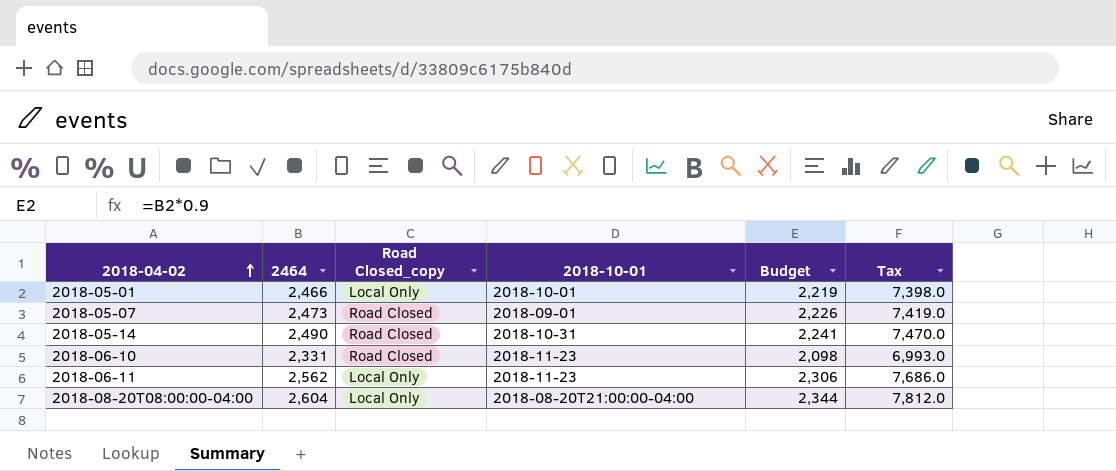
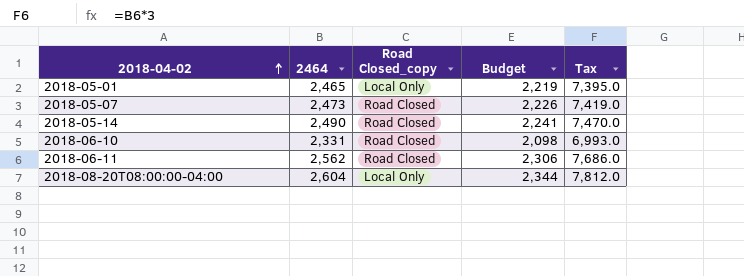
column 2018-10-01 | position: 4 -> none
2018-05-01 | 2464: 2,466 -> 2,465
2018-05-01 | Tax: 7,398.0 -> 7,395.0
2018-06-11 | Road Closed_copy: Local Only -> Road Closed

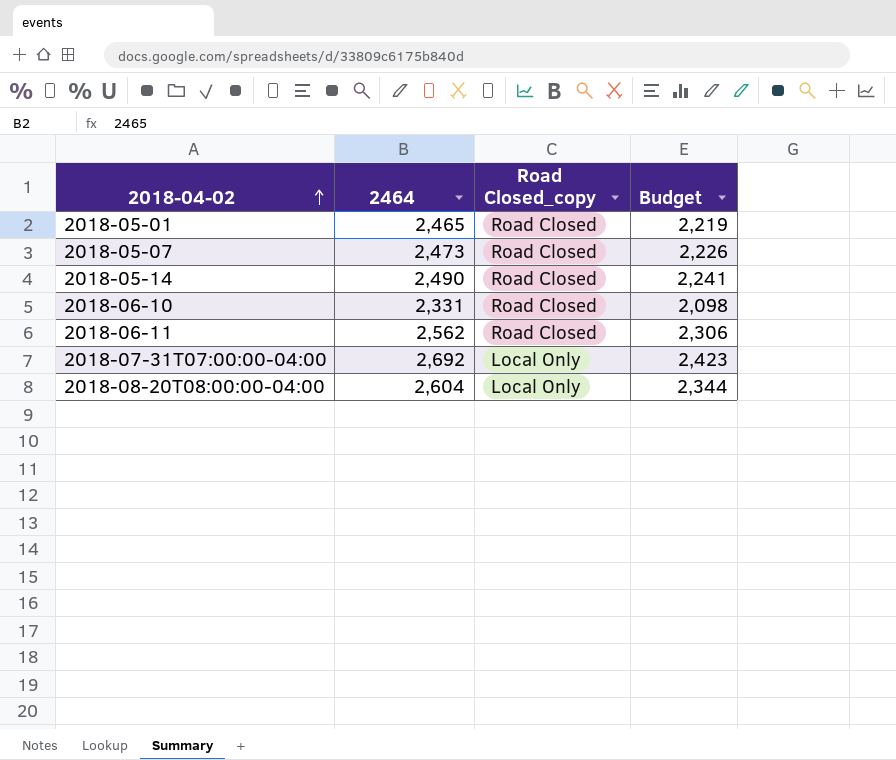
column Tax | formula: [2464] * 3 -> none
2018-05-01 | Road Closed_copy: Local Only -> Road Closed
row 2018-07-31T07:00:00-04:00: none -> 2,692 | Local Only | 2,423

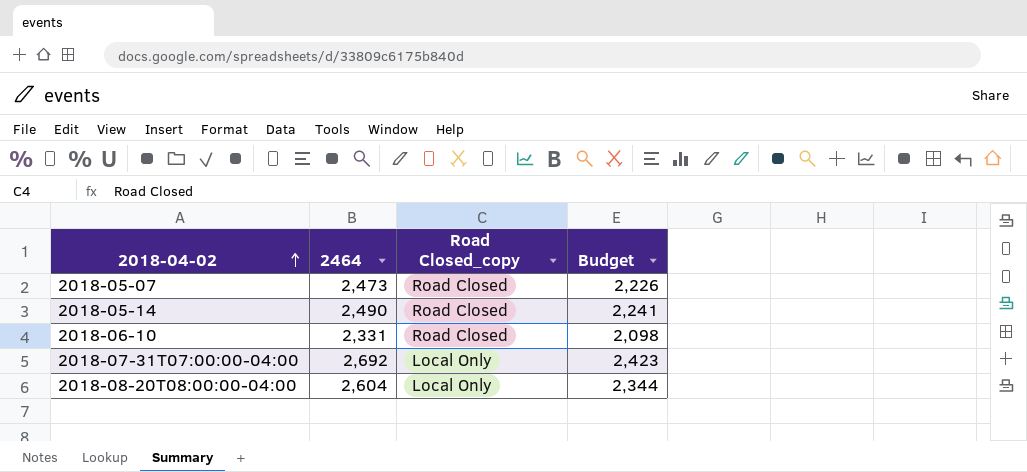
row 2018-05-01: 2,465 | Road Closed | 2,219 -> none
row 2018-06-11: 2,562 | Road Closed | 2,306 -> none

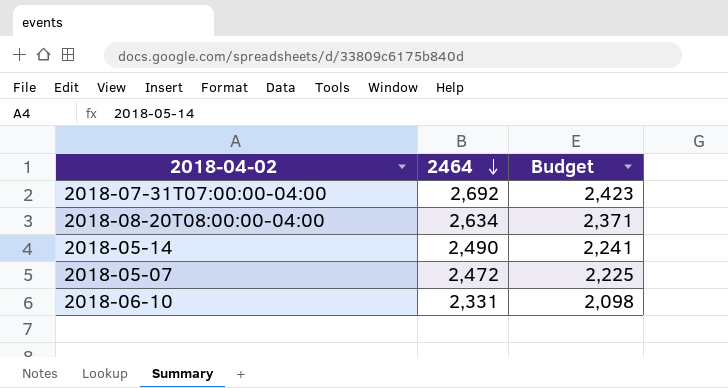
row order: 2018-04-02 ascending -> 2464 descending
column Road Closed_copy | position: 3 -> none
2018-08-20T08:00:00-04:00 | 2464: 2,604 -> 2,634
2018-08-20T08:00:00-04:00 | Budget: 2,344 -> 2,371
2018-05-07 | 2464: 2,473 -> 2,472
2018-05-07 | Budget: 2,226 -> 2,225

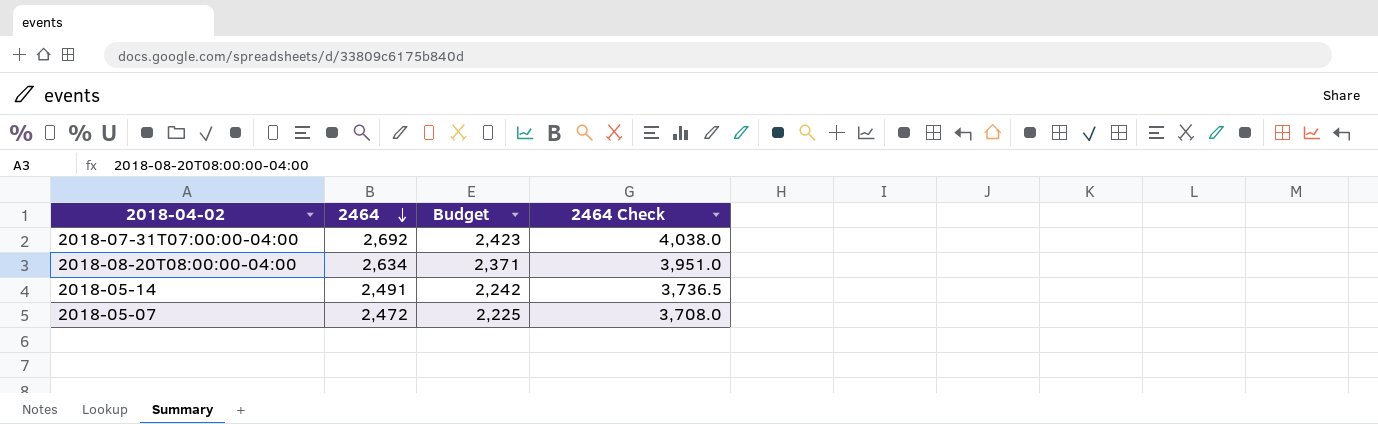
column 2464 Check | formula: none -> [2464] * 1.5
row 2018-06-10: 2,331 | 2,098 -> none
2018-05-14 | 2464: 2,490 -> 2,491
2018-05-14 | Budget: 2,241 -> 2,242

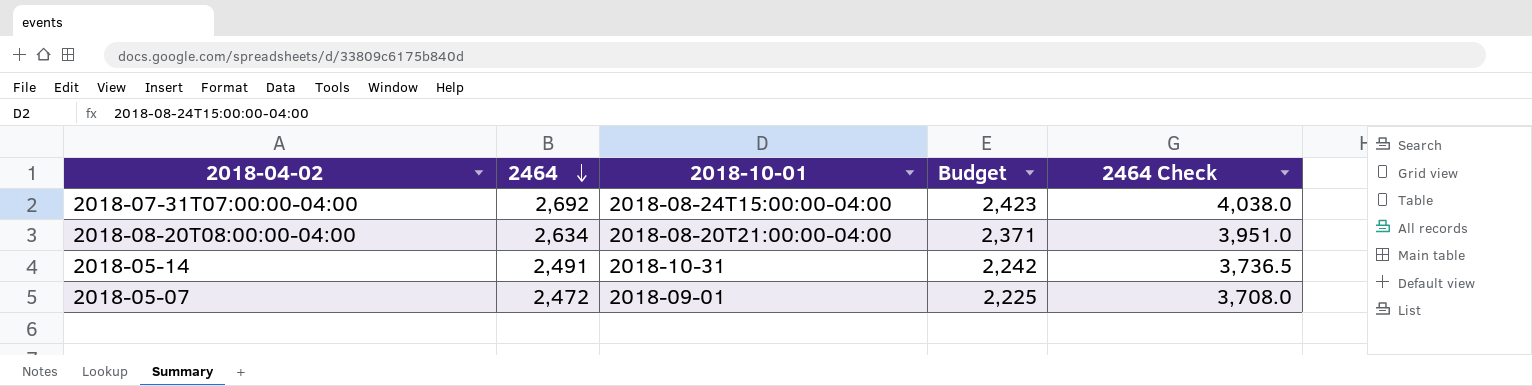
column 2018-10-01 | position: none -> 3

